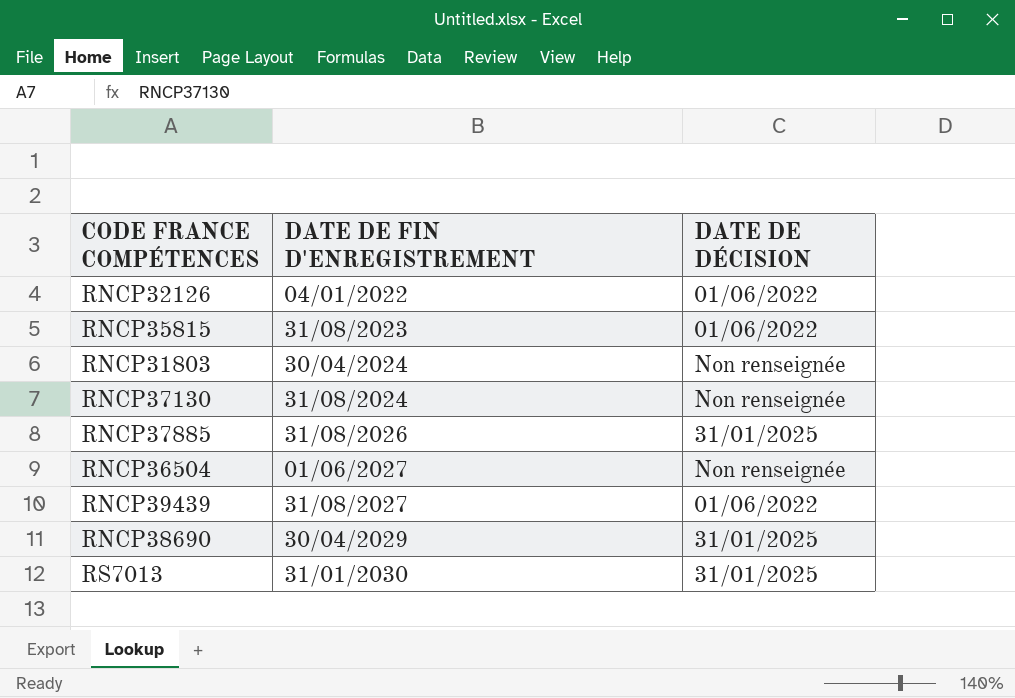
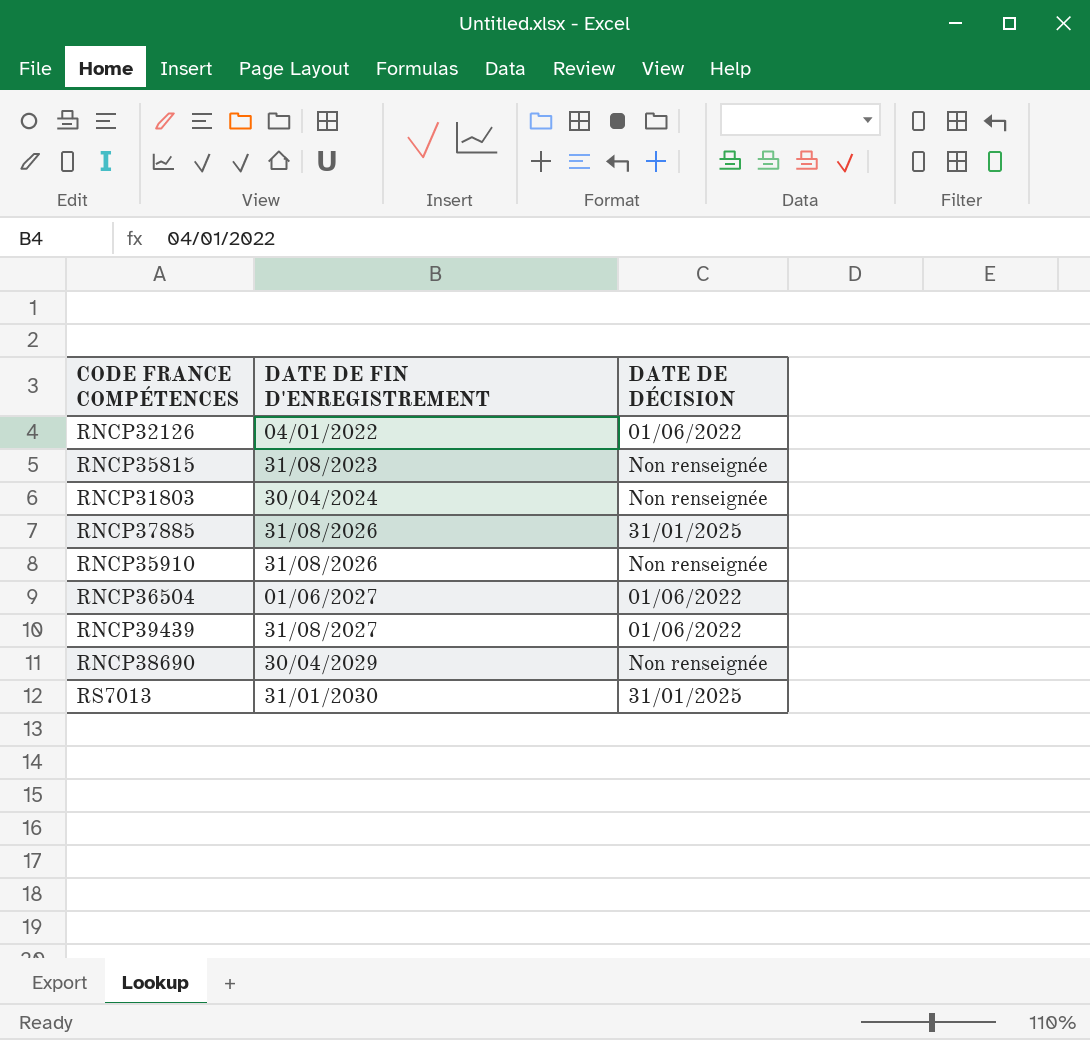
row RNCP37130: 31/08/2024 | Non renseignée -> none
RNCP35815 | DATE DE DÉCISION: 01/06/2022 -> Non renseignée
row RNCP35910: none -> 31/08/2026 | Non renseignée
RNCP36504 | DATE DE DÉCISION: Non renseignée -> 01/06/2022
RNCP38690 | DATE DE DÉCISION: 31/01/2025 -> Non renseignée

